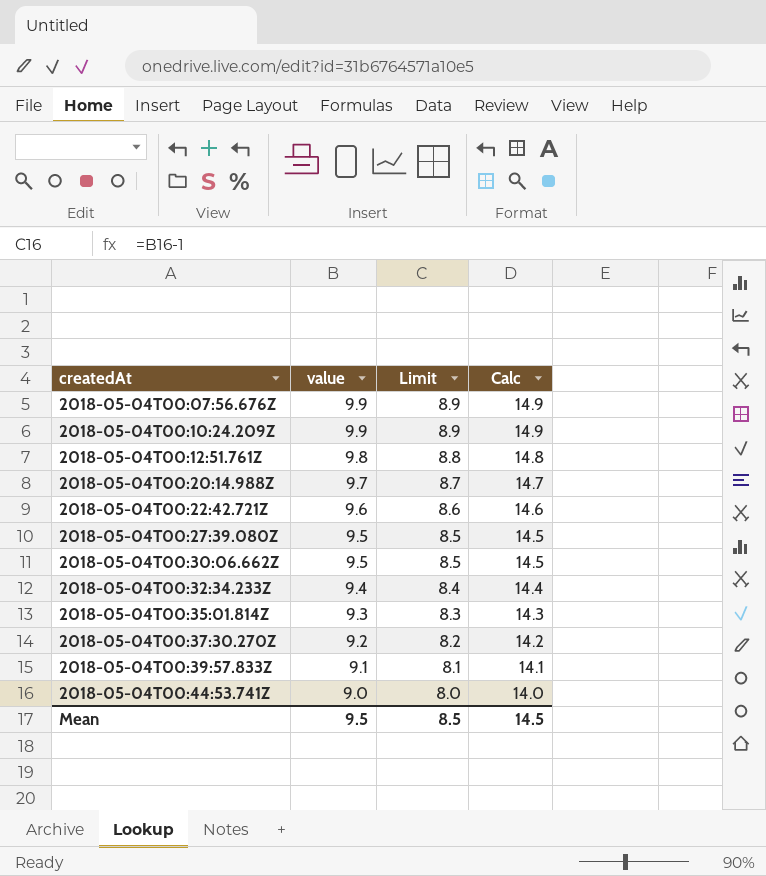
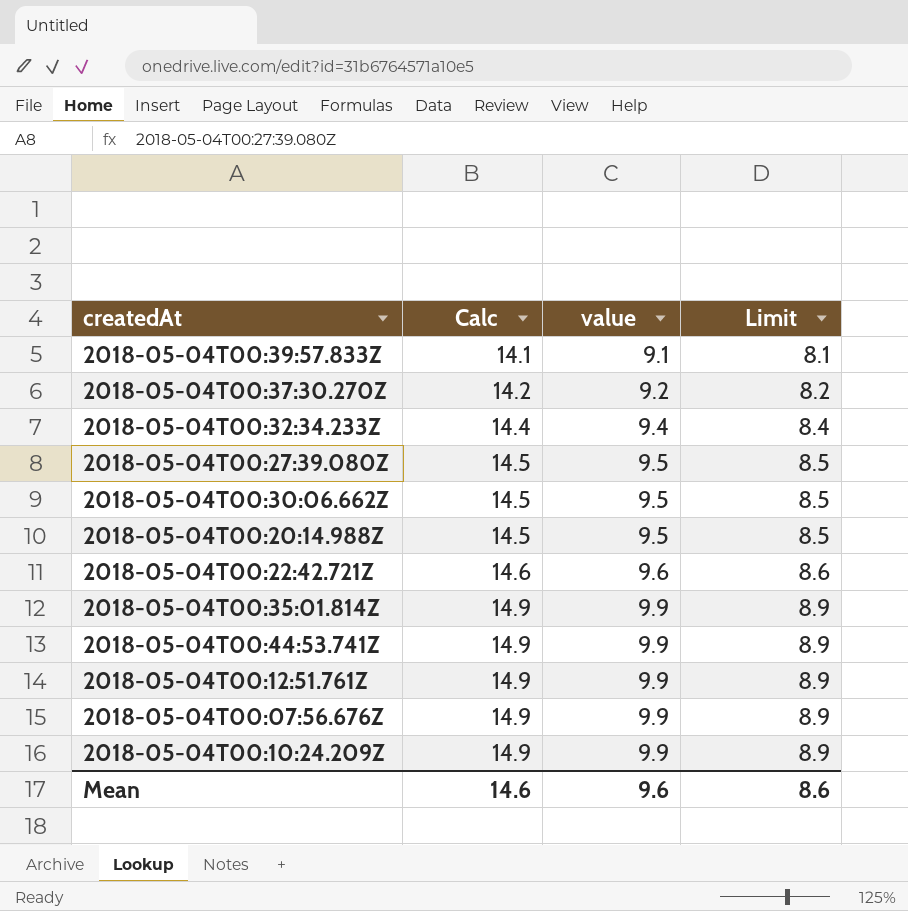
row order: createdAt ascending -> Calc ascending
column Calc | position: 4 -> 2
2018-05-04T00:20:14.988Z | Calc: 14.7 -> 14.5
2018-05-04T00:20:14.988Z | value: 9.7 -> 9.5
2018-05-04T00:20:14.988Z | Limit: 8.7 -> 8.5
2018-05-04T00:35:01.814Z | Calc: 14.3 -> 14.9
2018-05-04T00:35:01.814Z | value: 9.3 -> 9.9
2018-05-04T00:35:01.814Z | Limit: 8.3 -> 8.9
2018-05-04T00:44:53.741Z | Calc: 14.0 -> 14.9
2018-05-04T00:44:53.741Z | value: 9.0 -> 9.9
2018-05-04T00:44:53.741Z | Limit: 8.0 -> 8.9
2018-05-04T00:12:51.761Z | Calc: 14.8 -> 14.9
2018-05-04T00:12:51.761Z | value: 9.8 -> 9.9
2018-05-04T00:12:51.761Z | Limit: 8.8 -> 8.9
Mean | Calc: 14.5 -> 14.6
Mean | value: 9.5 -> 9.6
Mean | Limit: 8.5 -> 8.6

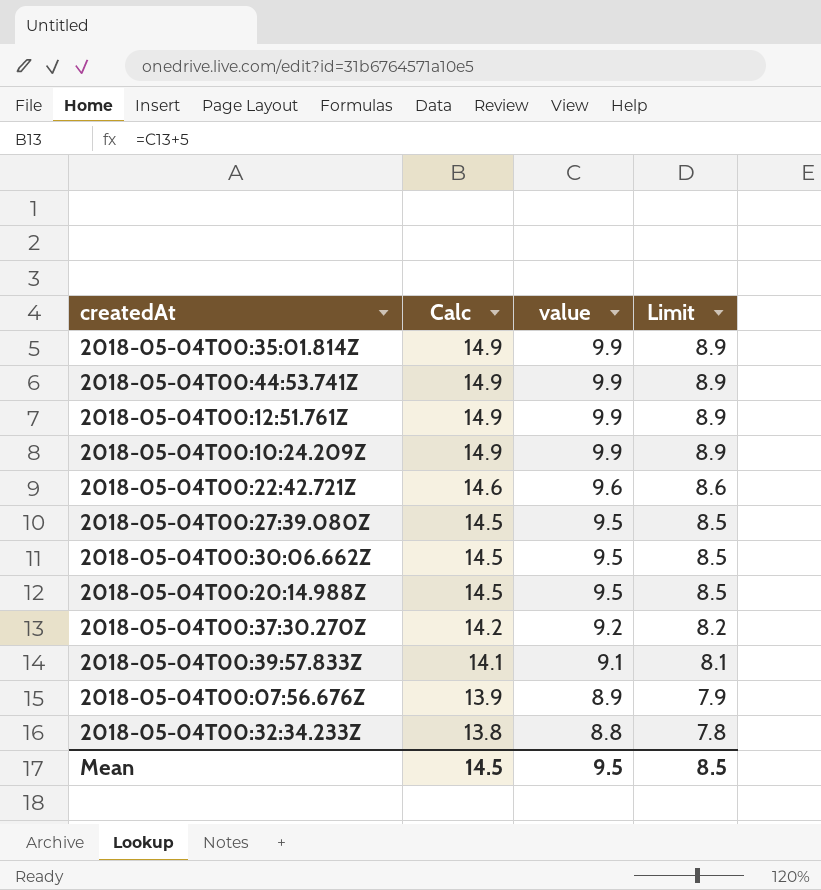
row order: Calc ascending -> Calc descending
2018-05-04T00:07:56.676Z | Calc: 14.9 -> 13.9
2018-05-04T00:07:56.676Z | value: 9.9 -> 8.9
2018-05-04T00:07:56.676Z | Limit: 8.9 -> 7.9
2018-05-04T00:32:34.233Z | Calc: 14.4 -> 13.8
2018-05-04T00:32:34.233Z | value: 9.4 -> 8.8
2018-05-04T00:32:34.233Z | Limit: 8.4 -> 7.8
Mean | Calc: 14.6 -> 14.5
Mean | value: 9.6 -> 9.5
Mean | Limit: 8.6 -> 8.5

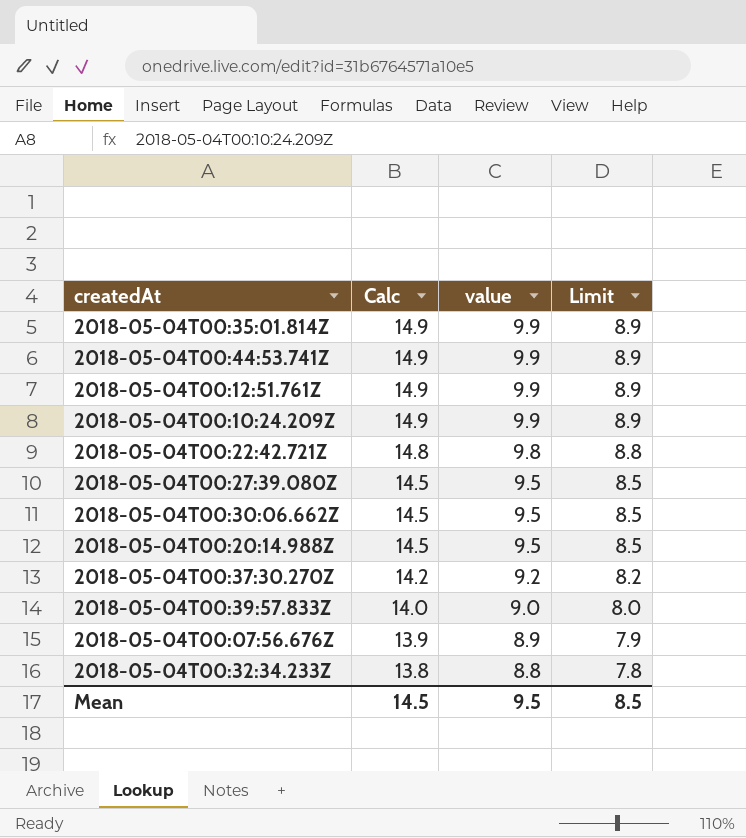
2018-05-04T00:22:42.721Z | Calc: 14.6 -> 14.8
2018-05-04T00:22:42.721Z | value: 9.6 -> 9.8
2018-05-04T00:22:42.721Z | Limit: 8.6 -> 8.8
2018-05-04T00:39:57.833Z | Calc: 14.1 -> 14.0
2018-05-04T00:39:57.833Z | value: 9.1 -> 9.0
2018-05-04T00:39:57.833Z | Limit: 8.1 -> 8.0

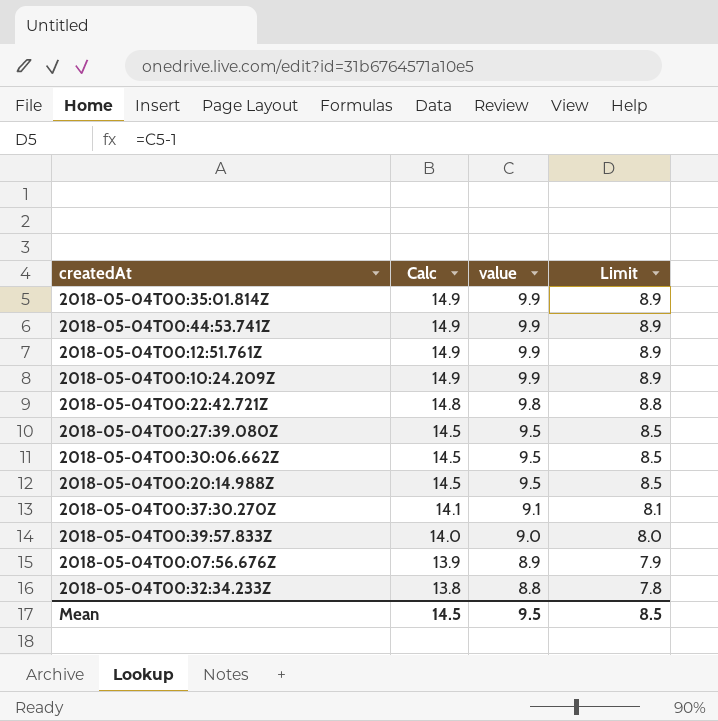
2018-05-04T00:37:30.270Z | Calc: 14.2 -> 14.1
2018-05-04T00:37:30.270Z | value: 9.2 -> 9.1
2018-05-04T00:37:30.270Z | Limit: 8.2 -> 8.1

